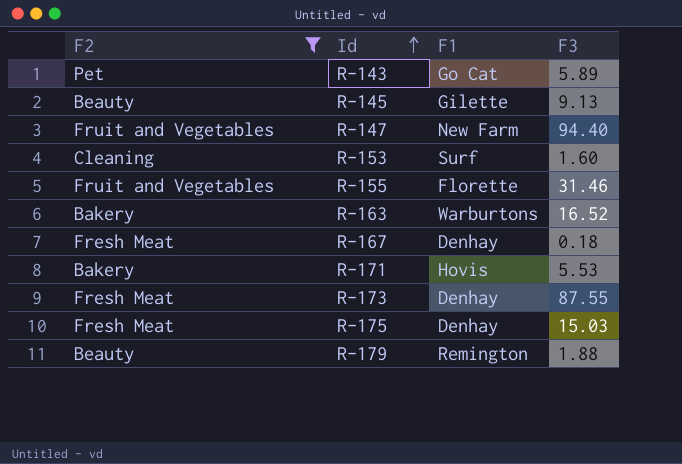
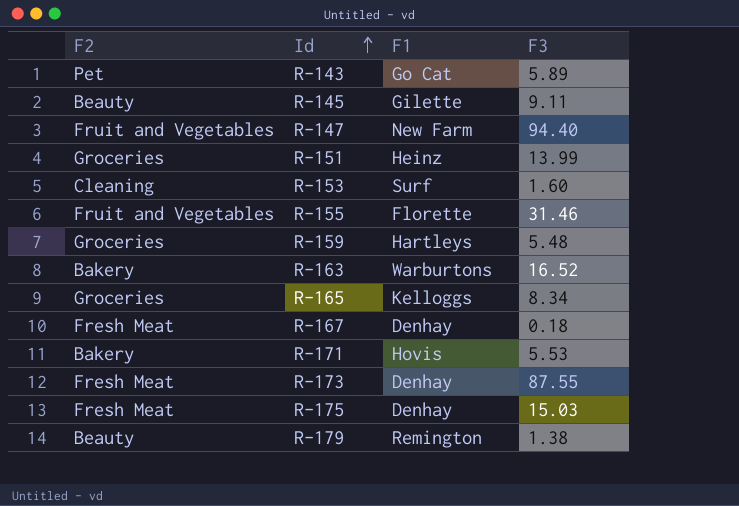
filter: F2 != Groceries -> none
R-145 | F3: 9.13 -> 9.11
R-179 | F3: 1.88 -> 1.38

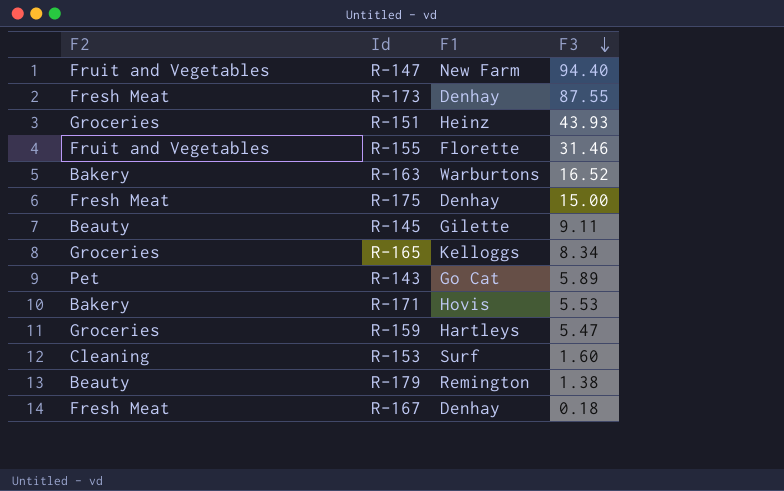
row order: Id ascending -> F3 descending
R-151 | F3: 13.99 -> 43.93
R-175 | F3: 15.03 -> 15.00
R-159 | F3: 5.48 -> 5.47

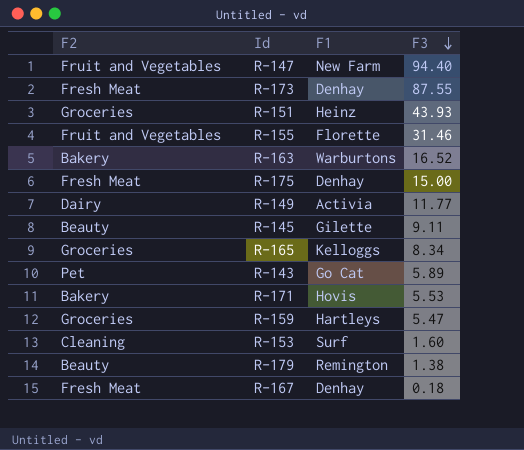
row R-149: none -> Dairy | Activia | 11.77

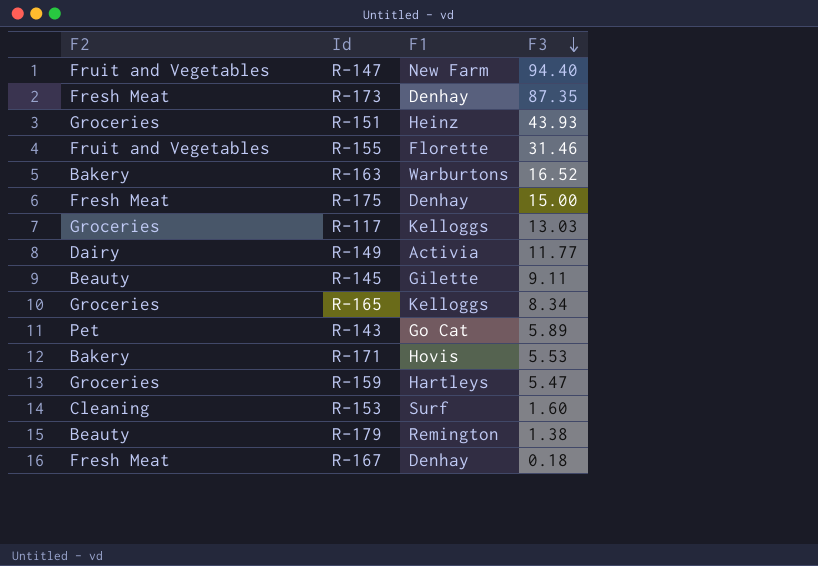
R-173 | F3: 87.55 -> 87.35
row R-117: none -> Groceries | Kelloggs | 13.03

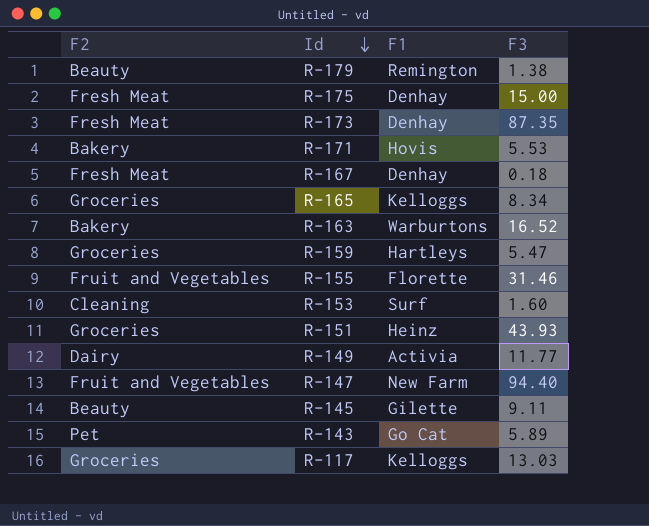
row order: F3 descending -> Id descending

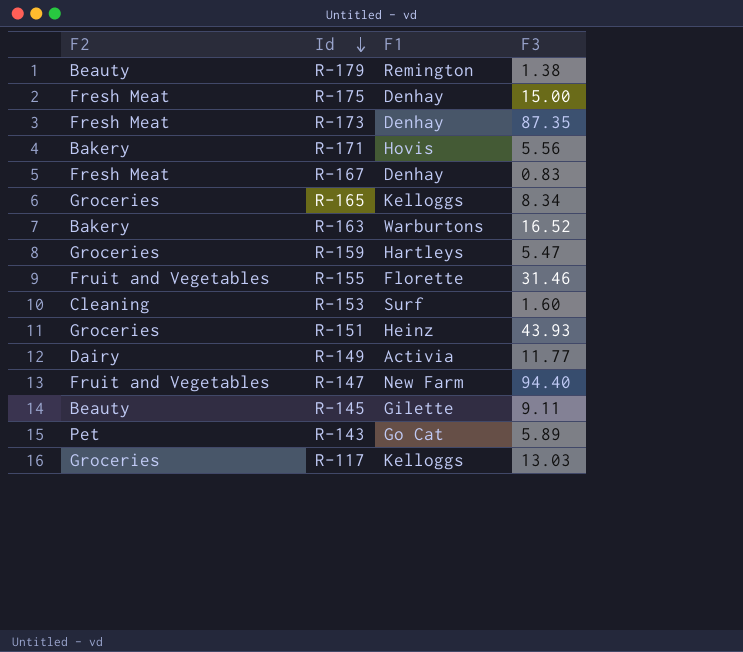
R-171 | F3: 5.53 -> 5.56
R-167 | F3: 0.18 -> 0.83

